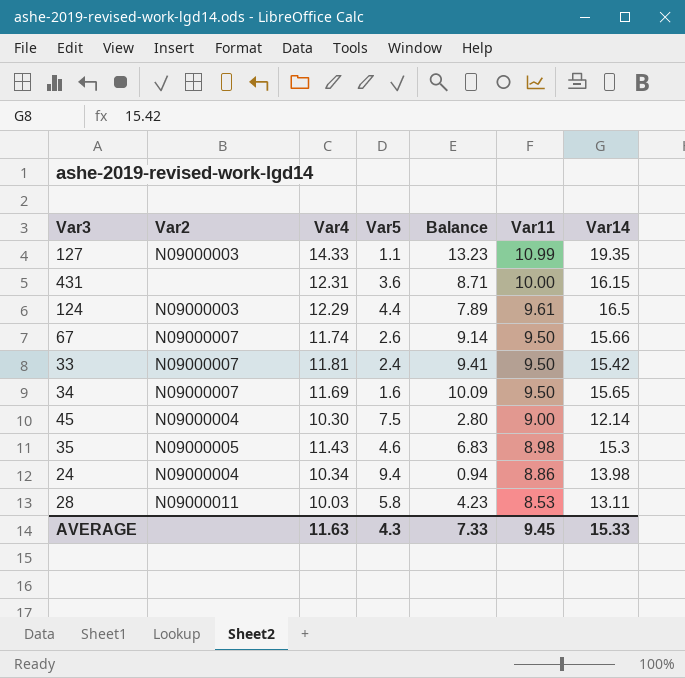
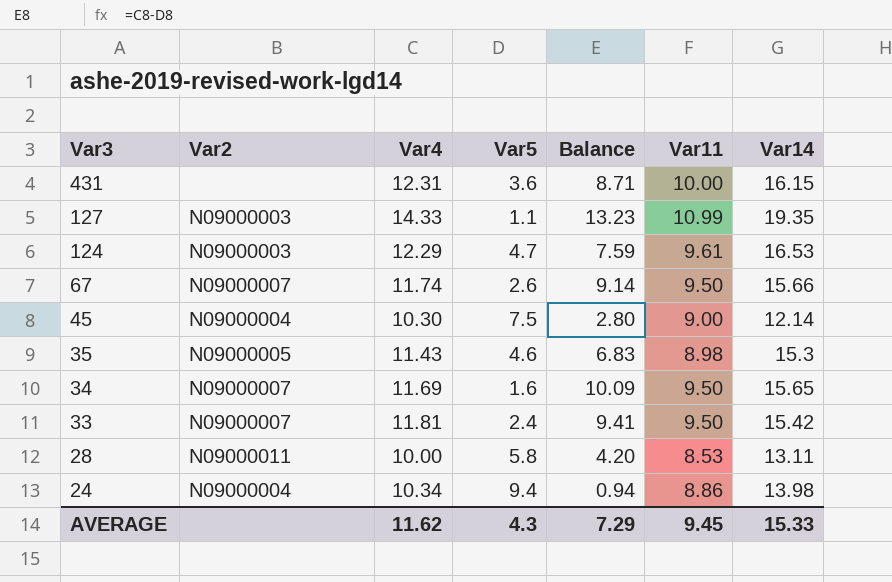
row order: Var11 descending -> Var3 descending
124 | Var5: 4.4 -> 4.7
124 | Balance: 7.89 -> 7.59
124 | Var14: 16.5 -> 16.53
28 | Var4: 10.03 -> 10.00
28 | Balance: 4.23 -> 4.20
AVERAGE | Var4: 11.63 -> 11.62
AVERAGE | Balance: 7.33 -> 7.29

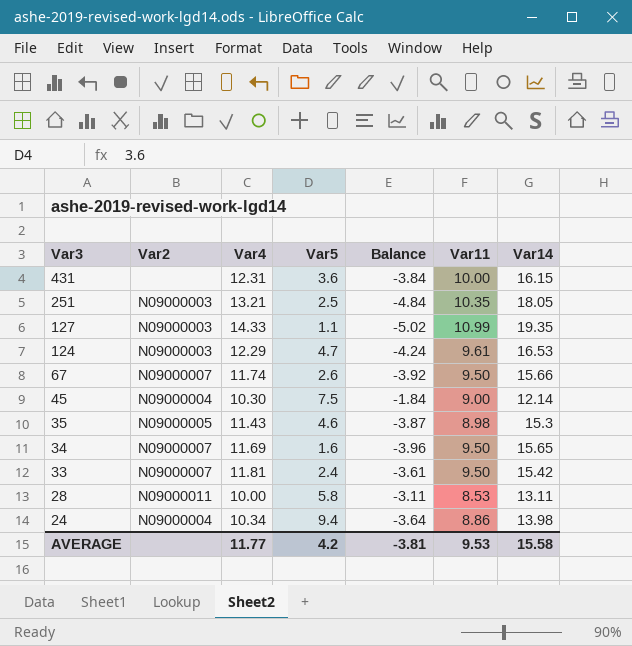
column Balance | formula: [Var4] - [Var5] -> [Var4] - [Var14]
row 251: none -> N09000003 | 13.21 | 2.5 | -4.84 | 10.35 | 18.05
AVERAGE | Var4: 11.62 -> 11.77
AVERAGE | Var5: 4.3 -> 4.2
AVERAGE | Balance: 7.29 -> -3.81
AVERAGE | Var11: 9.45 -> 9.53
AVERAGE | Var14: 15.33 -> 15.58

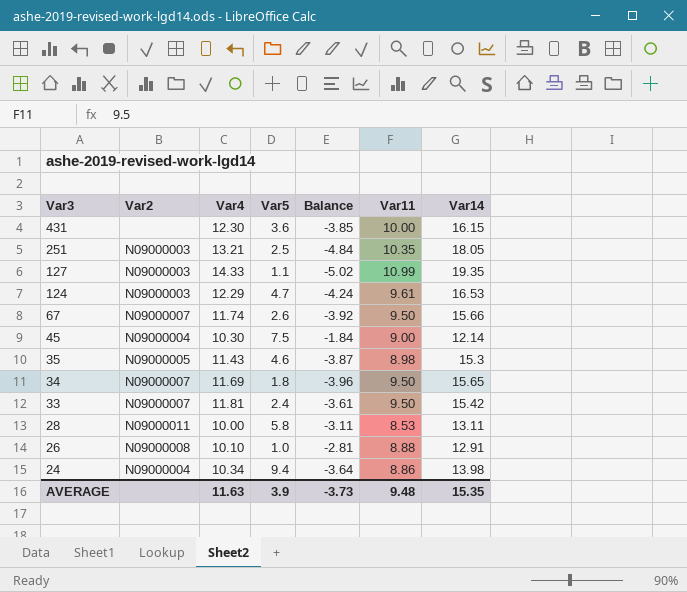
431 | Var4: 12.31 -> 12.30
431 | Balance: -3.84 -> -3.85
34 | Var5: 1.6 -> 1.8
row 26: none -> N09000008 | 10.10 | 1.0 | -2.81 | 8.88 | 12.91
AVERAGE | Var4: 11.77 -> 11.63
AVERAGE | Var5: 4.2 -> 3.9
AVERAGE | Balance: -3.81 -> -3.73
AVERAGE | Var11: 9.53 -> 9.48
AVERAGE | Var14: 15.58 -> 15.35

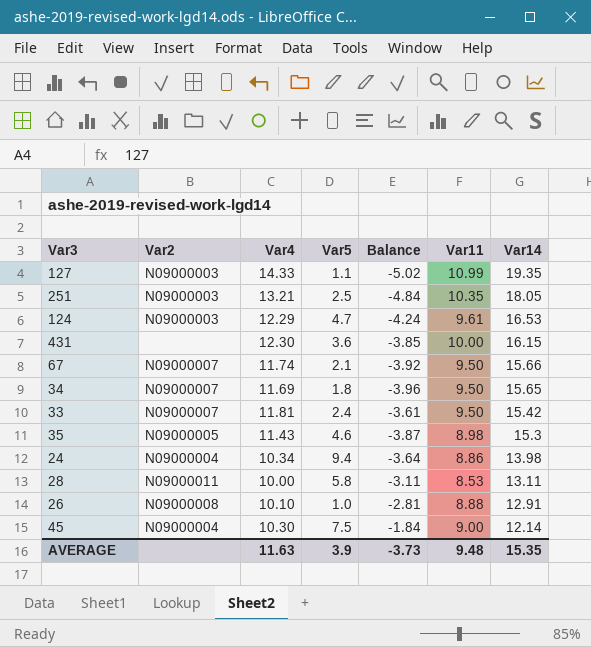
row order: Var3 descending -> Var14 descending
67 | Var5: 2.6 -> 2.1

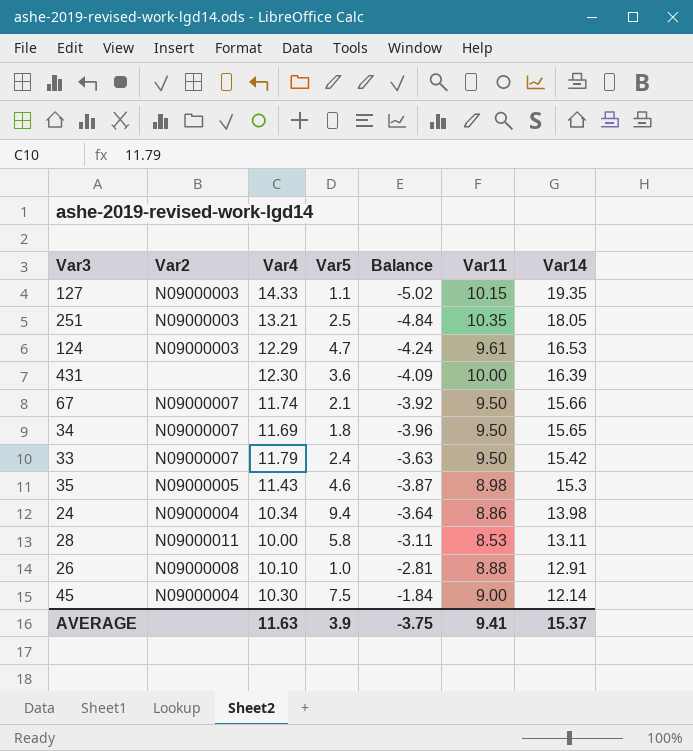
127 | Var11: 10.99 -> 10.15
431 | Balance: -3.85 -> -4.09
431 | Var14: 16.15 -> 16.39
33 | Var4: 11.81 -> 11.79
33 | Balance: -3.61 -> -3.63
AVERAGE | Balance: -3.73 -> -3.75
AVERAGE | Var11: 9.48 -> 9.41
AVERAGE | Var14: 15.35 -> 15.37

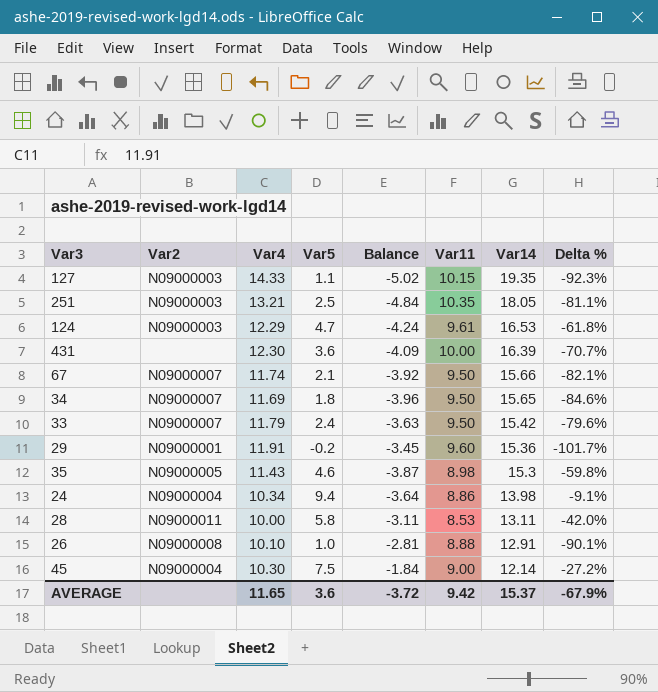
column Delta % | formula: none -> ([Var5] - [Var4]) / [Var4]
row 29: none -> N09000001 | 11.91 | -0.2 | -3.45 | 9.60 | 15.36 | -101.7%
AVERAGE | Var4: 11.63 -> 11.65
AVERAGE | Var5: 3.9 -> 3.6
AVERAGE | Balance: -3.75 -> -3.72
AVERAGE | Var11: 9.41 -> 9.42

